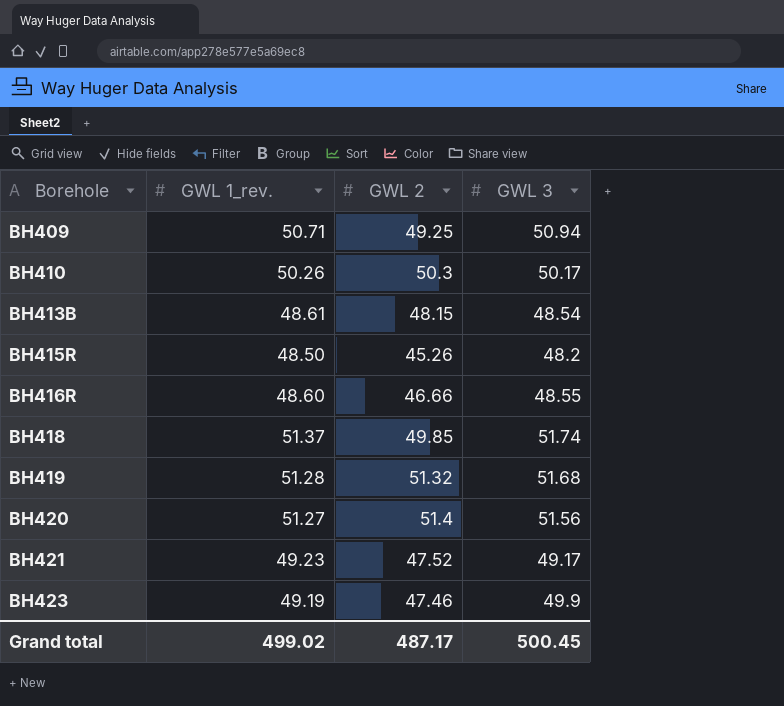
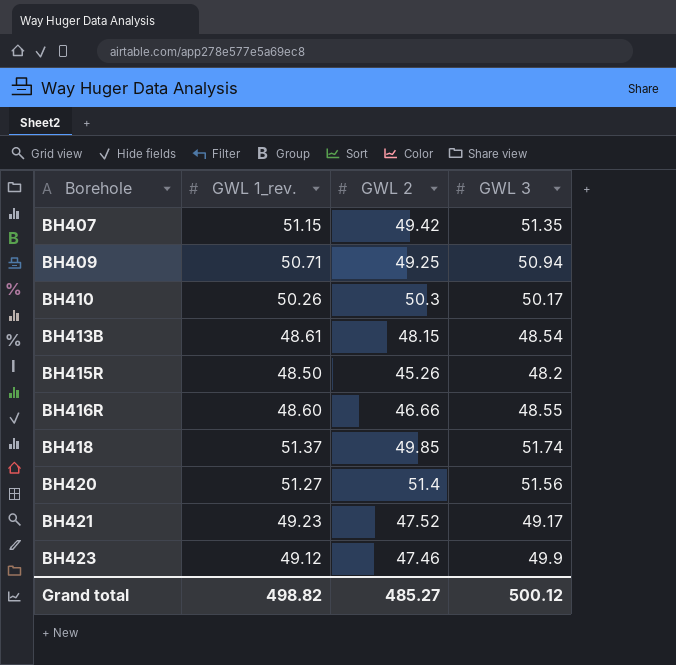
row BH419: 51.28 | 51.32 | 51.68 -> none
row BH407: none -> 51.15 | 49.42 | 51.35
BH423 | GWL 1_rev.: 49.19 -> 49.12
Grand total | GWL 1_rev.: 499.02 -> 498.82
Grand total | GWL 2: 487.17 -> 485.27
Grand total | GWL 3: 500.45 -> 500.12

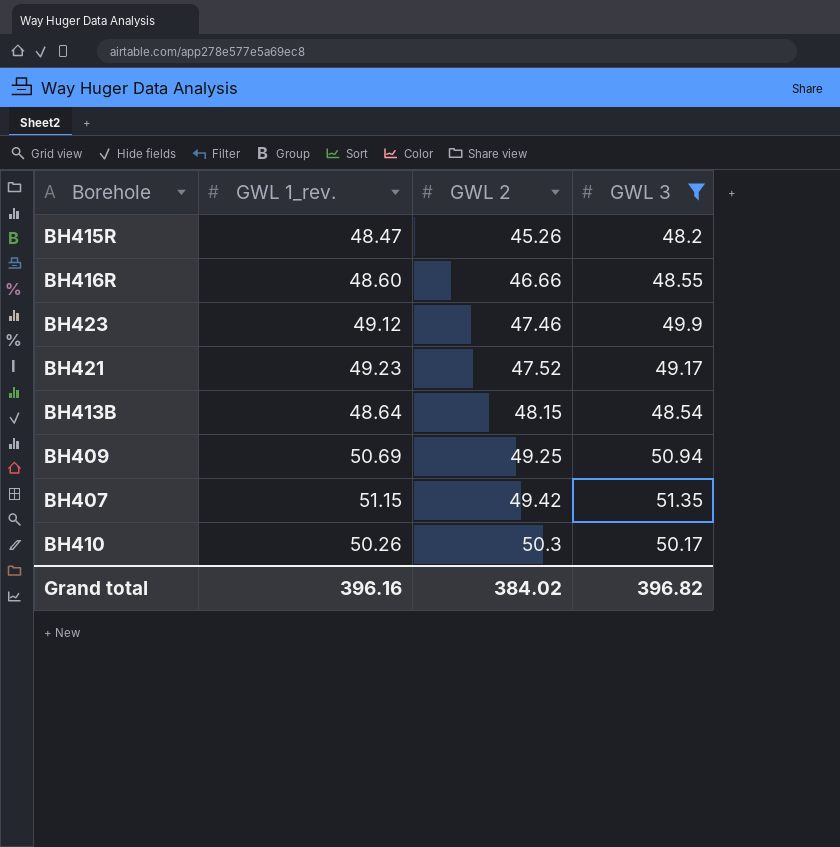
filter: none -> GWL 3 <= 51.35
row order: Borehole ascending -> GWL 2 ascending
BH415R | GWL 1_rev.: 48.50 -> 48.47
BH413B | GWL 1_rev.: 48.61 -> 48.64
BH409 | GWL 1_rev.: 50.71 -> 50.69
Grand total | GWL 1_rev.: 498.82 -> 396.16
Grand total | GWL 2: 485.27 -> 384.02
Grand total | GWL 3: 500.12 -> 396.82

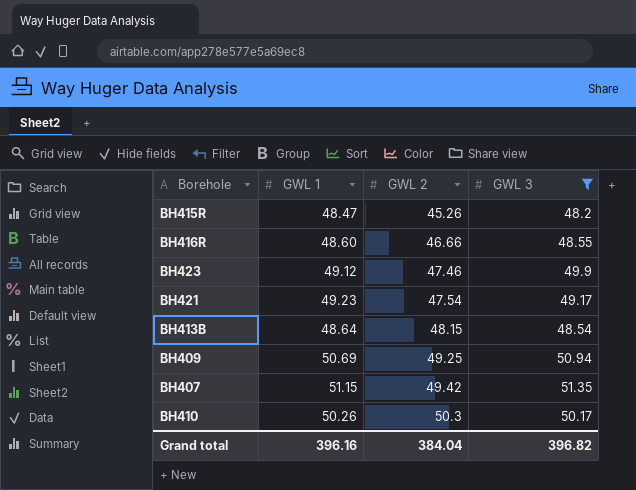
column name: GWL 1_rev. -> GWL 1
BH421 | GWL 2: 47.52 -> 47.54
Grand total | GWL 2: 384.02 -> 384.04

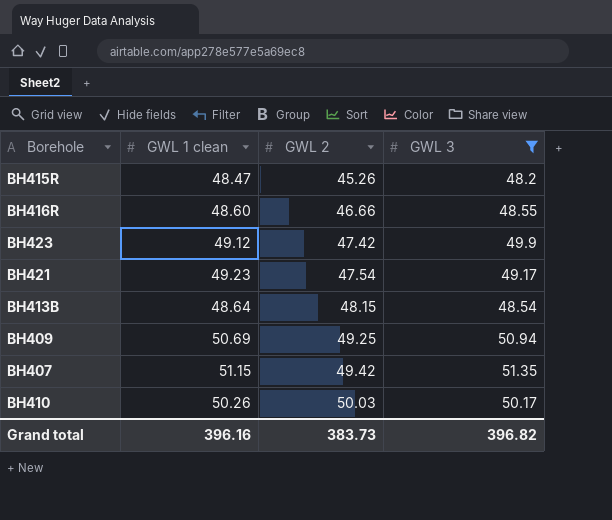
column name: GWL 1 -> GWL 1 clean
BH423 | GWL 2: 47.46 -> 47.42
BH410 | GWL 2: 50.3 -> 50.03
Grand total | GWL 2: 384.04 -> 383.73

